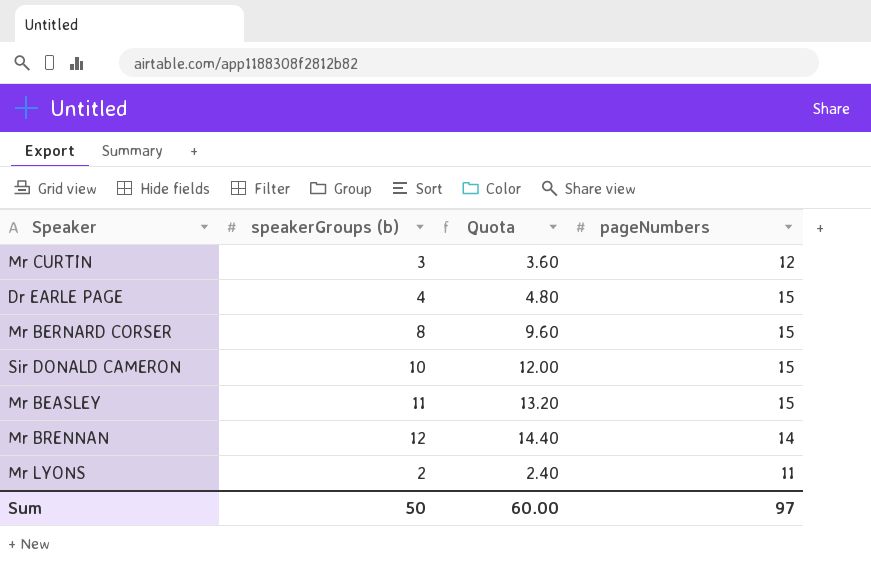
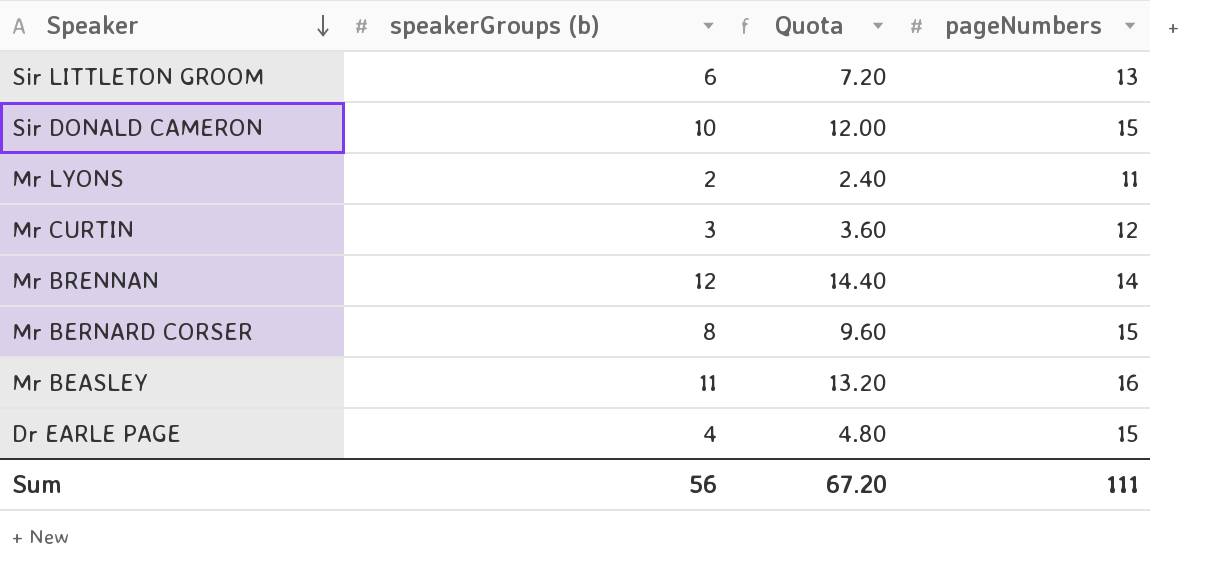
row order: none -> Speaker descending
row Sir LITTLETON GROOM: none -> 6 | 7.20 | 13
Mr BEASLEY | pageNumbers: 15 -> 16
Sum | speakerGroups (b): 50 -> 56
Sum | Quota: 60.00 -> 67.20
Sum | pageNumbers: 97 -> 111

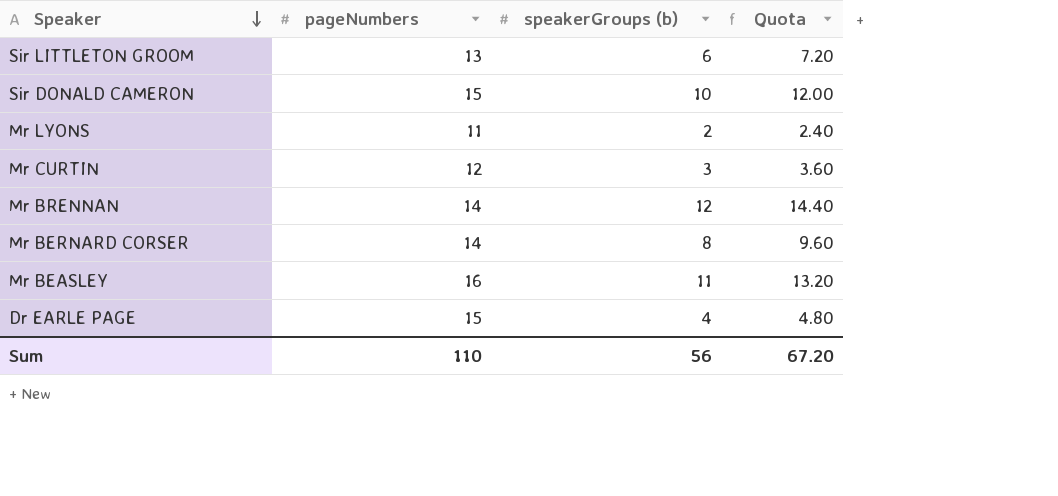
column pageNumbers | position: 4 -> 2
Mr BERNARD CORSER | pageNumbers: 15 -> 14
Sum | pageNumbers: 111 -> 110

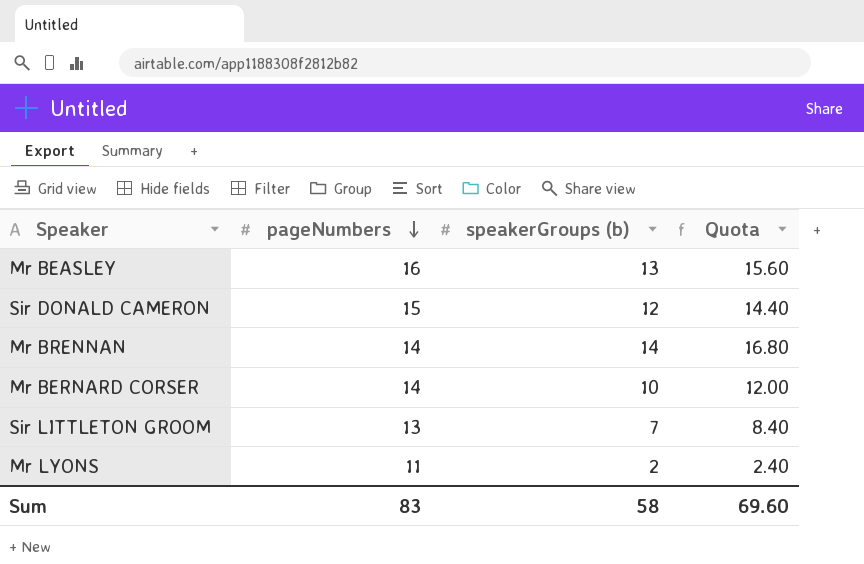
row order: Speaker descending -> pageNumbers descending
row Mr CURTIN: 12 | 3 | 3.60 -> none
row Dr EARLE PAGE: 15 | 4 | 4.80 -> none
Mr BEASLEY | speakerGroups (b): 11 -> 13
Mr BEASLEY | Quota: 13.20 -> 15.60
Sir DONALD CAMERON | speakerGroups (b): 10 -> 12
Sir DONALD CAMERON | Quota: 12.00 -> 14.40
Mr BRENNAN | speakerGroups (b): 12 -> 14
Mr BRENNAN | Quota: 14.40 -> 16.80
Mr BERNARD CORSER | speakerGroups (b): 8 -> 10
Mr BERNARD CORSER | Quota: 9.60 -> 12.00
Sir LITTLETON GROOM | speakerGroups (b): 6 -> 7
Sir LITTLETON GROOM | Quota: 7.20 -> 8.40
Sum | pageNumbers: 110 -> 83
Sum | speakerGroups (b): 56 -> 58
Sum | Quota: 67.20 -> 69.60

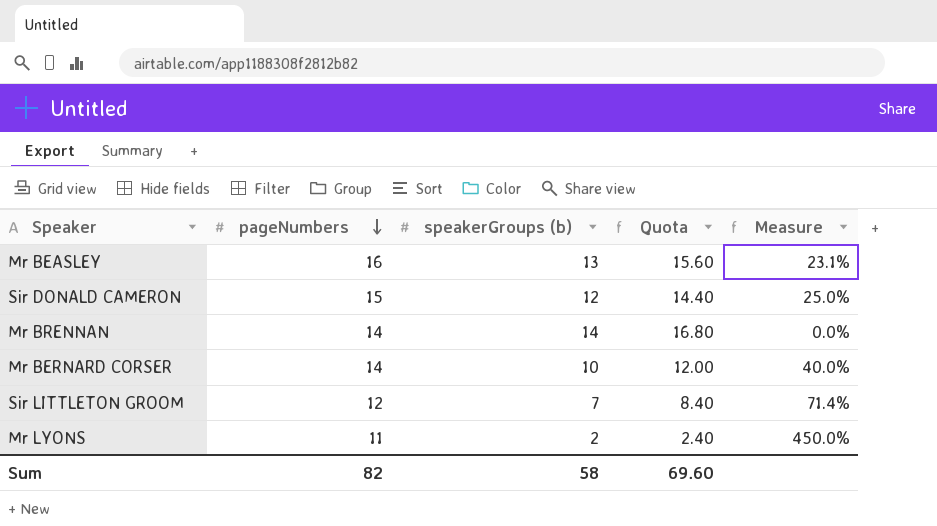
column Measure | formula: none -> ([pageNumbers] - [speakerGroups (b)]) / [speakerGroups (b)]
Sir LITTLETON GROOM | pageNumbers: 13 -> 12
Sum | pageNumbers: 83 -> 82

